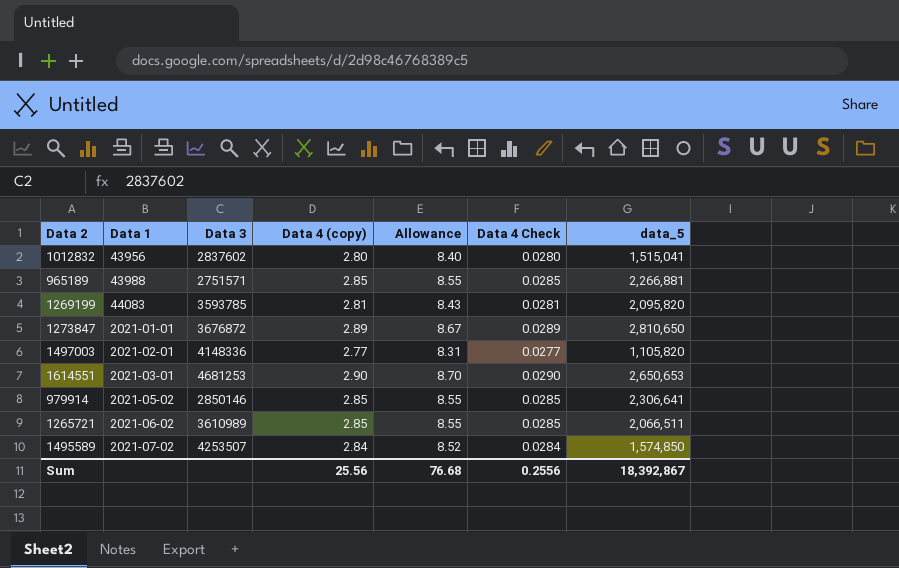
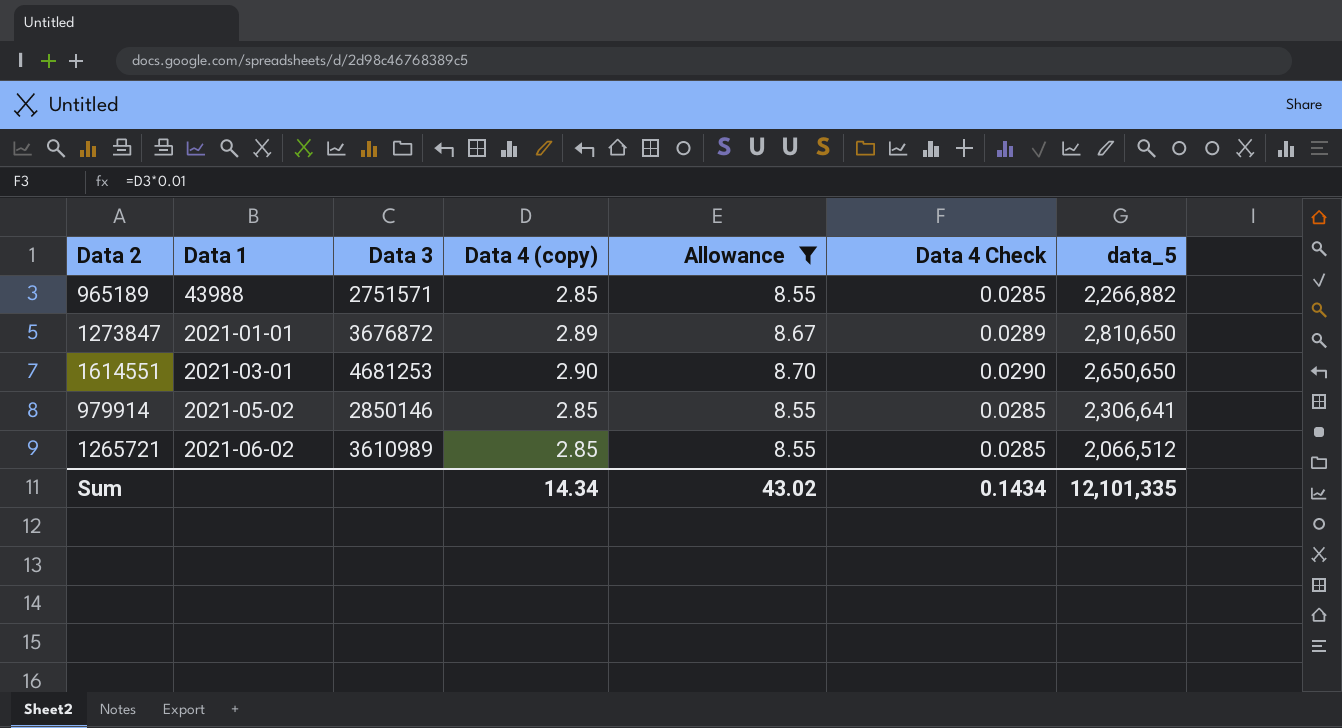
filter: none -> Allowance >= 8.55
965189 | data_5: 2,266,881 -> 2,266,882
1614551 | data_5: 2,650,653 -> 2,650,650
1265721 | data_5: 2,066,511 -> 2,066,512
Sum | Data 4 (copy): 25.56 -> 14.34
Sum | Allowance: 76.68 -> 43.02
Sum | Data 4 Check: 0.2556 -> 0.1434
Sum | data_5: 18,392,867 -> 12,101,335

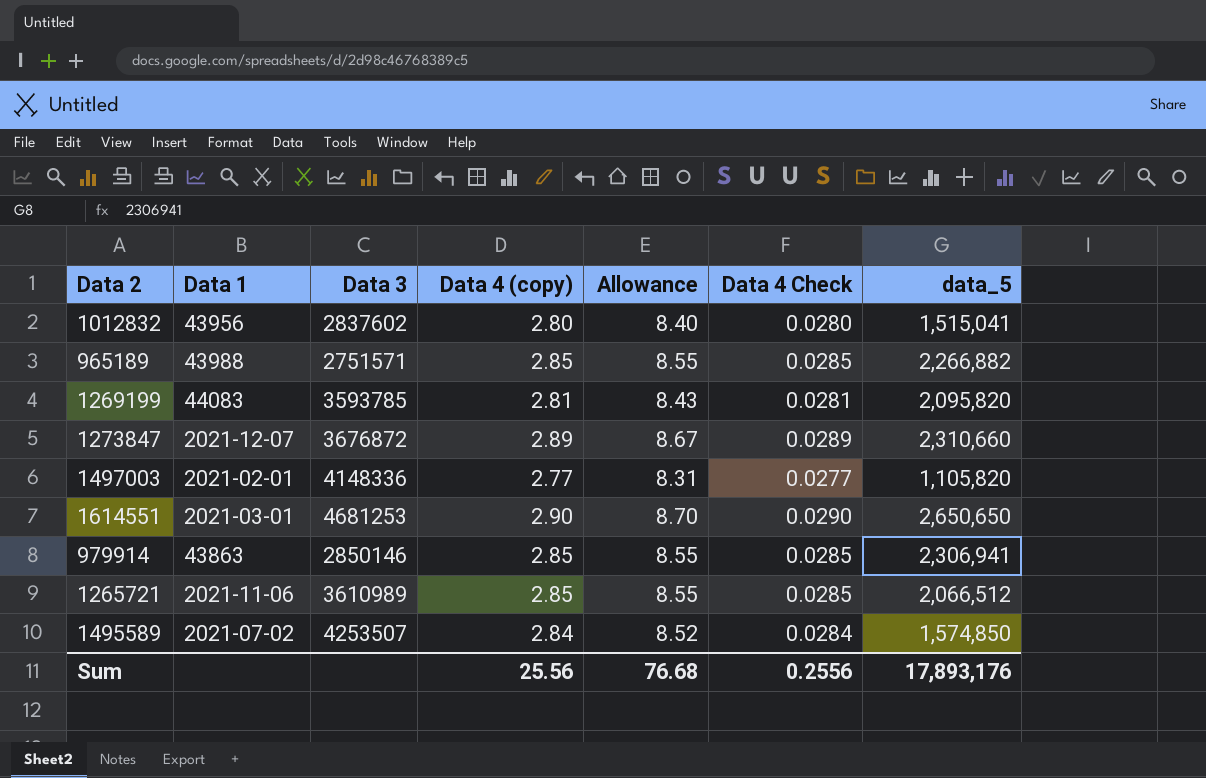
filter: Allowance >= 8.55 -> none
1273847 | Data 1: 2021-01-01 -> 2021-12-07
1273847 | data_5: 2,810,650 -> 2,310,660
979914 | Data 1: 2021-05-02 -> 43863
979914 | data_5: 2,306,641 -> 2,306,941
1265721 | Data 1: 2021-06-02 -> 2021-11-06
Sum | Data 4 (copy): 14.34 -> 25.56
Sum | Allowance: 43.02 -> 76.68
Sum | Data 4 Check: 0.1434 -> 0.2556
Sum | data_5: 12,101,335 -> 17,893,176

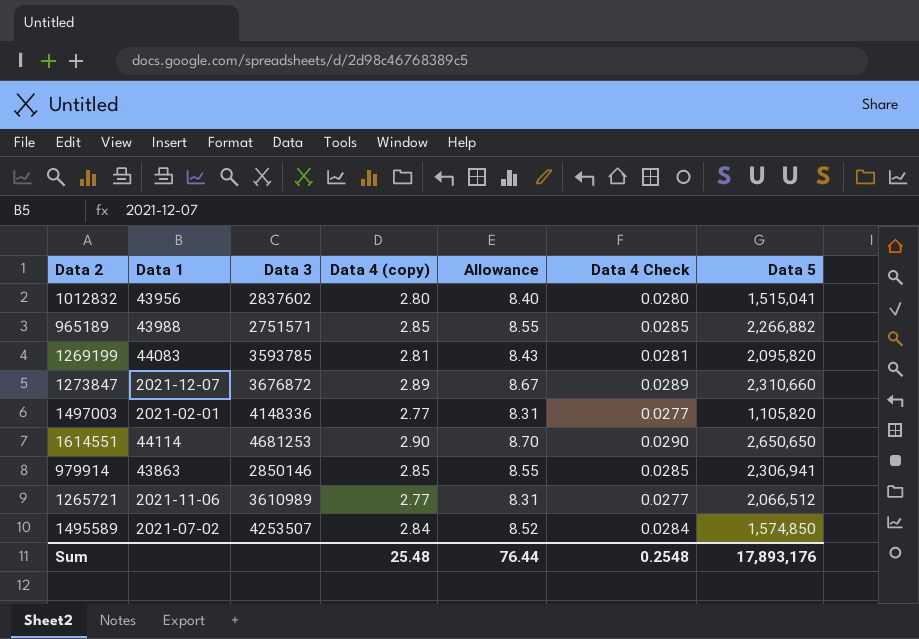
column name: data_5 -> Data 5
1614551 | Data 1: 2021-03-01 -> 44114
1265721 | Data 4 (copy): 2.85 -> 2.77
1265721 | Allowance: 8.55 -> 8.31
1265721 | Data 4 Check: 0.0285 -> 0.0277
Sum | Data 4 (copy): 25.56 -> 25.48
Sum | Allowance: 76.68 -> 76.44
Sum | Data 4 Check: 0.2556 -> 0.2548

